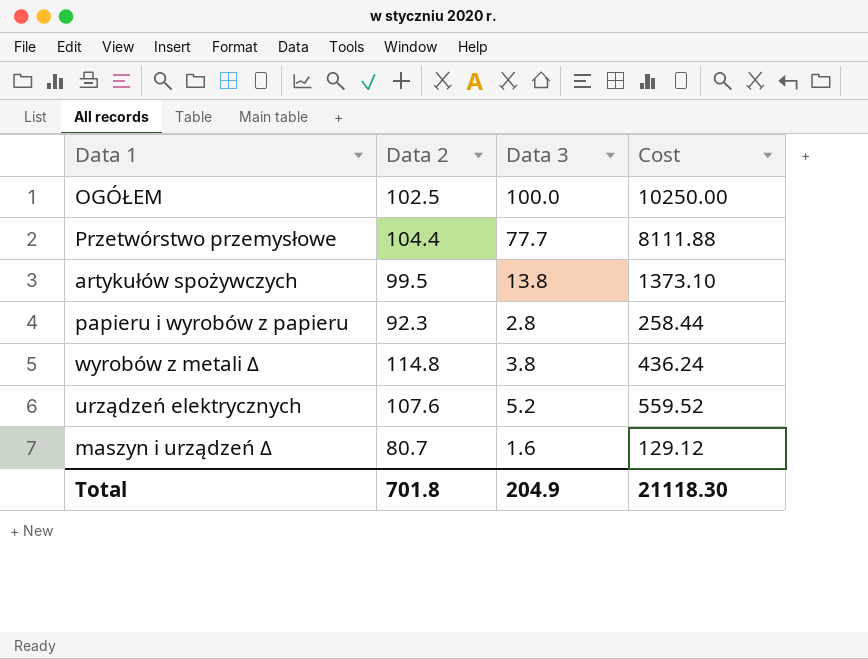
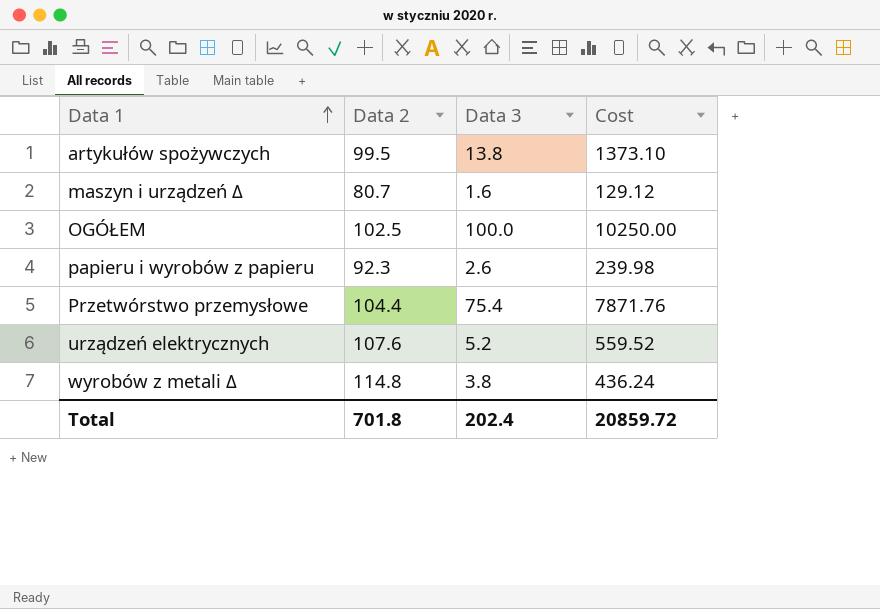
row order: none -> Data 1 ascending
papieru i wyrobów z papieru | Data 3: 2.8 -> 2.6
papieru i wyrobów z papieru | Cost: 258.44 -> 239.98
Przetwórstwo przemysłowe | Data 3: 77.7 -> 75.4
Przetwórstwo przemysłowe | Cost: 8111.88 -> 7871.76
Total | Data 3: 204.9 -> 202.4
Total | Cost: 21118.30 -> 20859.72

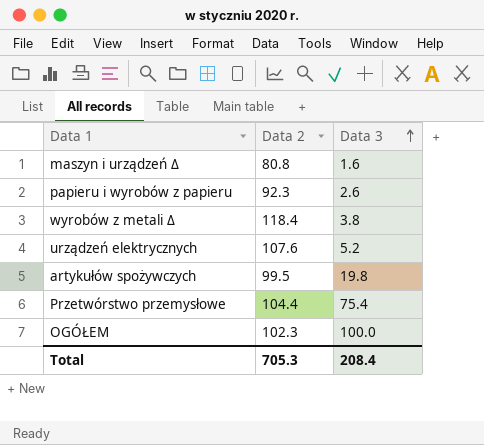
row order: Data 1 ascending -> Data 3 ascending
column Cost | formula: [Data 2] * [Data 3] -> none
maszyn i urządzeń Δ | Data 2: 80.7 -> 80.8
wyrobów z metali Δ | Data 2: 114.8 -> 118.4
artykułów spożywczych | Data 3: 13.8 -> 19.8
OGÓŁEM | Data 2: 102.5 -> 102.3
Total | Data 2: 701.8 -> 705.3
Total | Data 3: 202.4 -> 208.4

